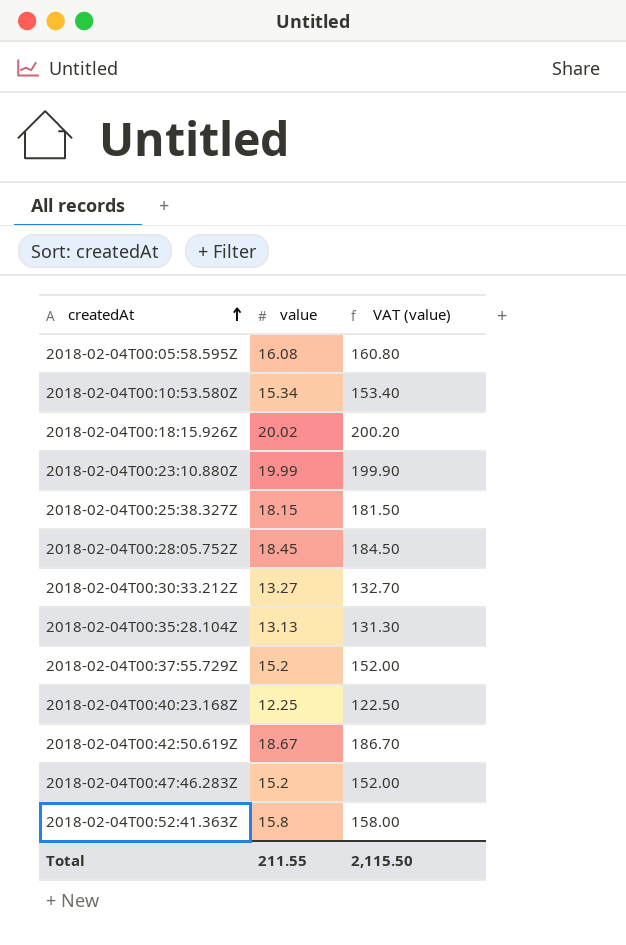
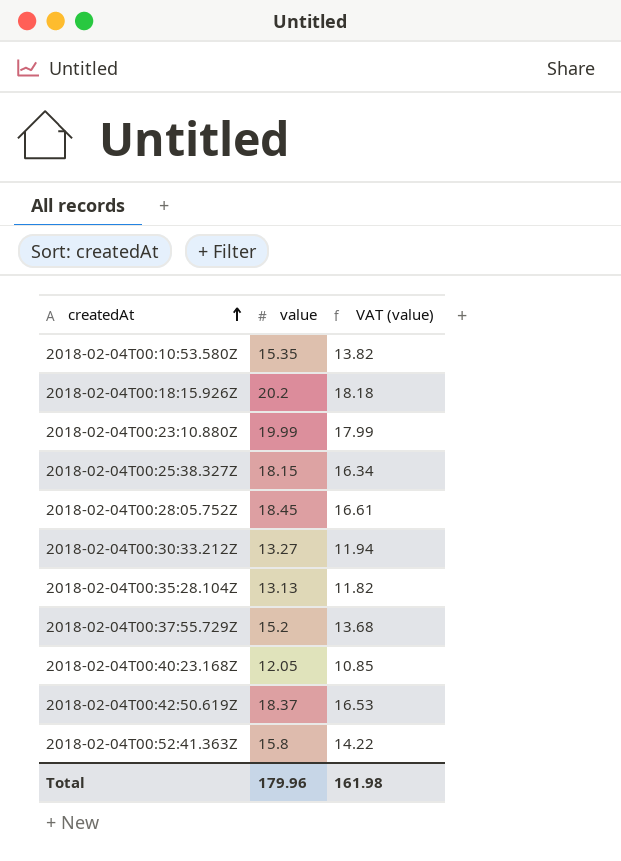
column VAT (value) | formula: [value] * 10 -> [value] * 0.9
row 2018-02-04T00:05:58.595Z: 16.08 | 160.80 -> none
row 2018-02-04T00:47:46.283Z: 15.2 | 152.00 -> none
2018-02-04T00:10:53.580Z | value: 15.34 -> 15.35
2018-02-04T00:18:15.926Z | value: 20.02 -> 20.2
2018-02-04T00:40:23.168Z | value: 12.25 -> 12.05
2018-02-04T00:42:50.619Z | value: 18.67 -> 18.37
Total | value: 211.55 -> 179.96
Total | VAT (value): 2,115.50 -> 161.98

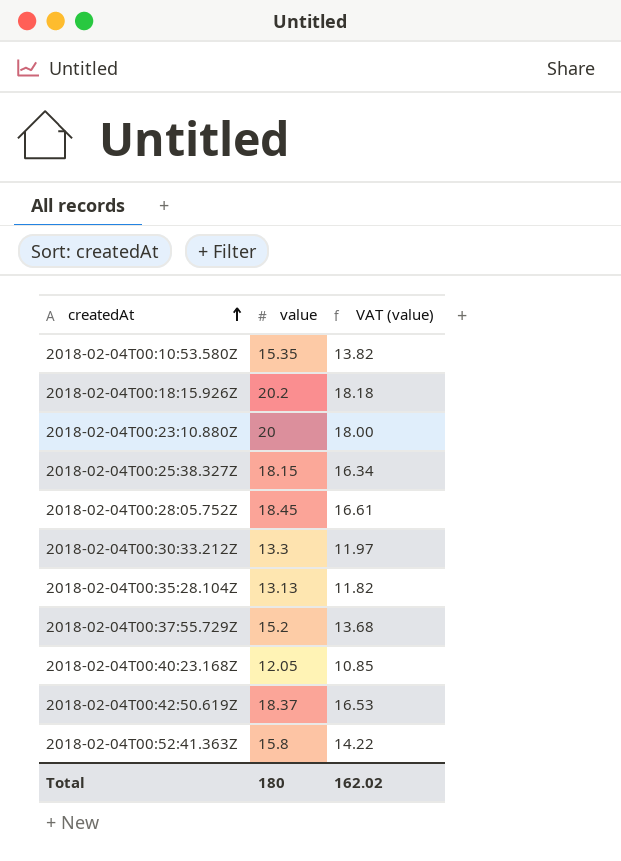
2018-02-04T00:23:10.880Z | value: 19.99 -> 20
2018-02-04T00:23:10.880Z | VAT (value): 17.99 -> 18.00
2018-02-04T00:30:33.212Z | value: 13.27 -> 13.3
2018-02-04T00:30:33.212Z | VAT (value): 11.94 -> 11.97
Total | value: 179.96 -> 180
Total | VAT (value): 161.98 -> 162.02

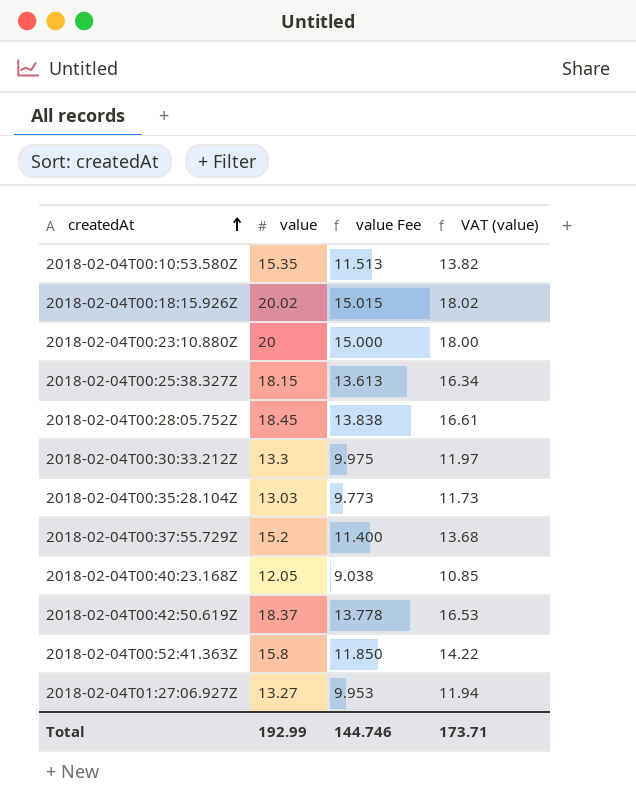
column value Fee | formula: none -> [value] * 0.75
2018-02-04T00:18:15.926Z | value: 20.2 -> 20.02
2018-02-04T00:18:15.926Z | VAT (value): 18.18 -> 18.02
2018-02-04T00:35:28.104Z | value: 13.13 -> 13.03
2018-02-04T00:35:28.104Z | VAT (value): 11.82 -> 11.73
row 2018-02-04T01:27:06.927Z: none -> 13.27 | 9.953 | 11.94
Total | value: 180 -> 192.99
Total | VAT (value): 162.02 -> 173.71

